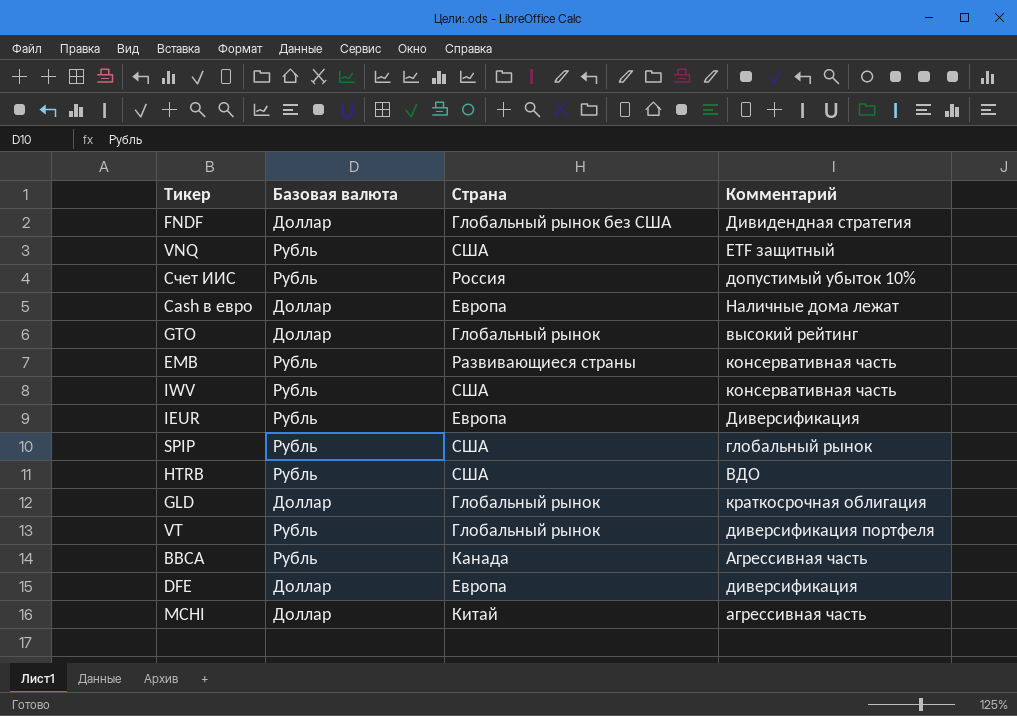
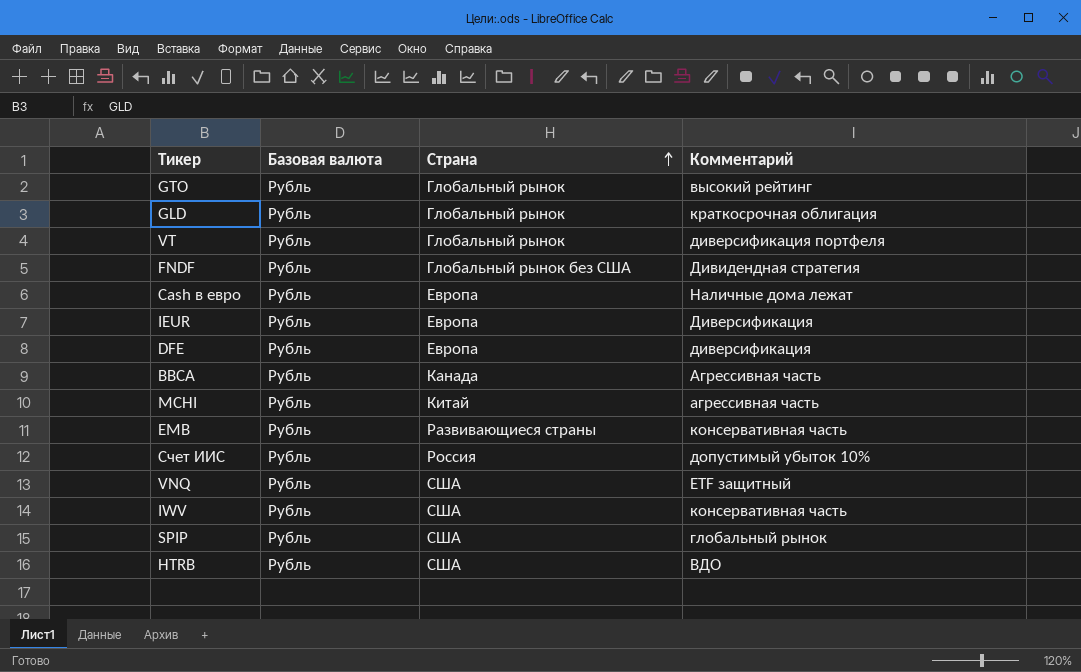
row order: none -> Страна ascending
GTO | Базовая валюта: Доллар -> Рубль
GLD | Базовая валюта: Доллар -> Рубль
FNDF | Базовая валюта: Доллар -> Рубль
Cash в евро | Базовая валюта: Доллар -> Рубль
DFE | Базовая валюта: Доллар -> Рубль
MCHI | Базовая валюта: Доллар -> Рубль

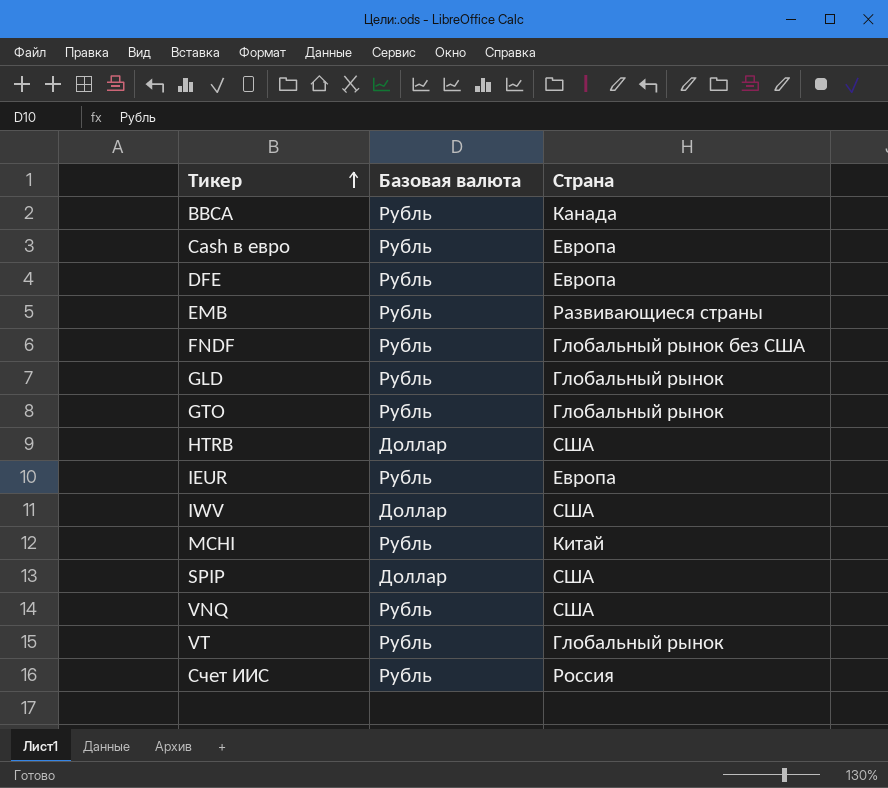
row order: Страна ascending -> Тикер ascending
column Комментарий | position: 4 -> none
HTRB | Базовая валюта: Рубль -> Доллар
IWV | Базовая валюта: Рубль -> Доллар
SPIP | Базовая валюта: Рубль -> Доллар

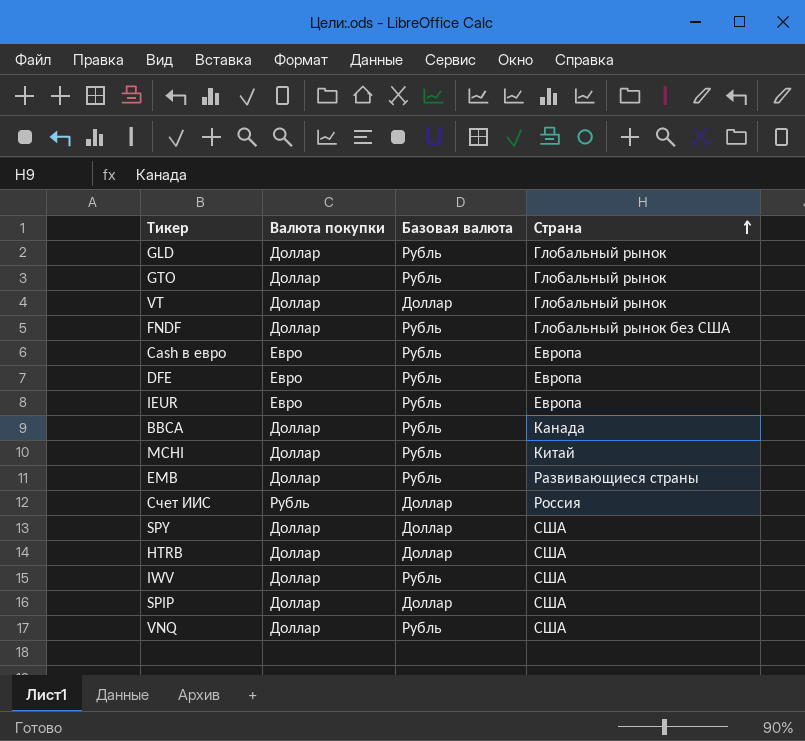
row order: Тикер ascending -> Страна ascending
column Валюта покупки | position: none -> 2
VT | Базовая валюта: Рубль -> Доллар
Счет ИИС | Базовая валюта: Рубль -> Доллар
row SPY: none -> Доллар | Доллар | США
IWV | Базовая валюта: Доллар -> Рубль

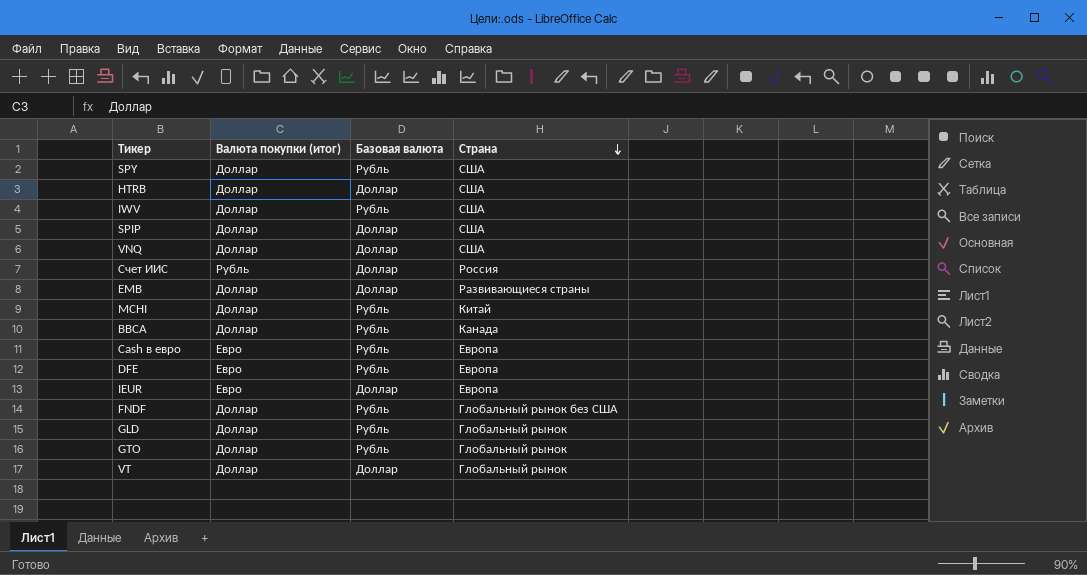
row order: Страна ascending -> Страна descending
column name: Валюта покупки -> Валюта покупки (итог)
SPY | Базовая валюта: Доллар -> Рубль
VNQ | Базовая валюта: Рубль -> Доллар
EMB | Базовая валюта: Рубль -> Доллар
IEUR | Базовая валюта: Рубль -> Доллар

